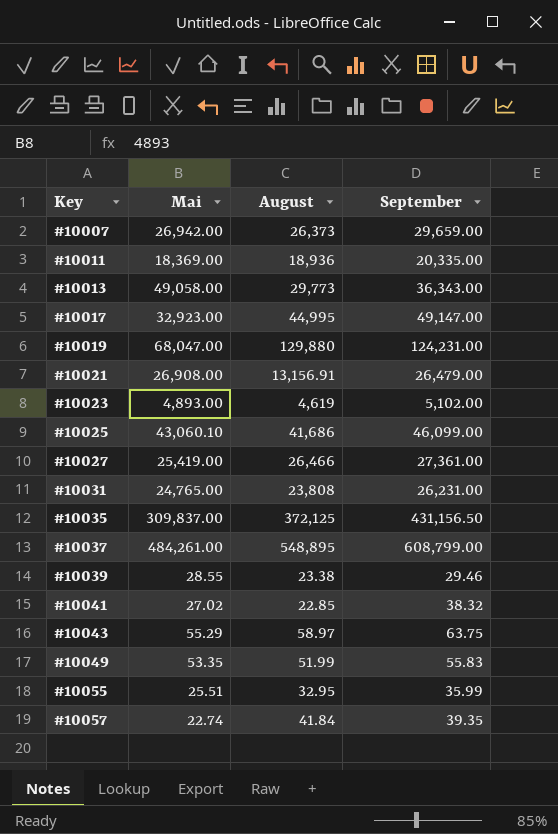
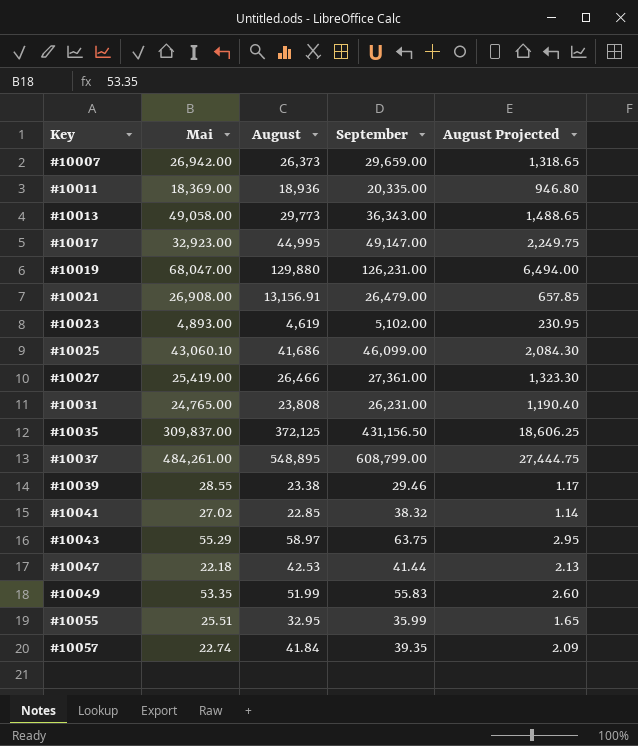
column August Projected | formula: none -> [August] * 0.05
#10019 | September: 124,231.00 -> 126,231.00
row #10047: none -> 22.18 | 42.53 | 41.44 | 2.13

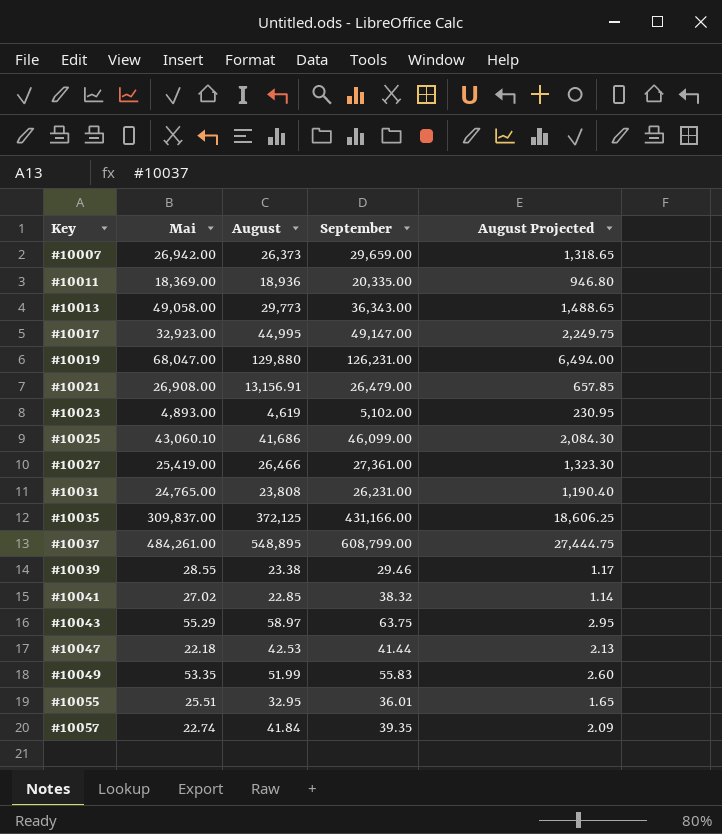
#10035 | September: 431,156.50 -> 431,166.00
#10055 | September: 35.99 -> 36.01

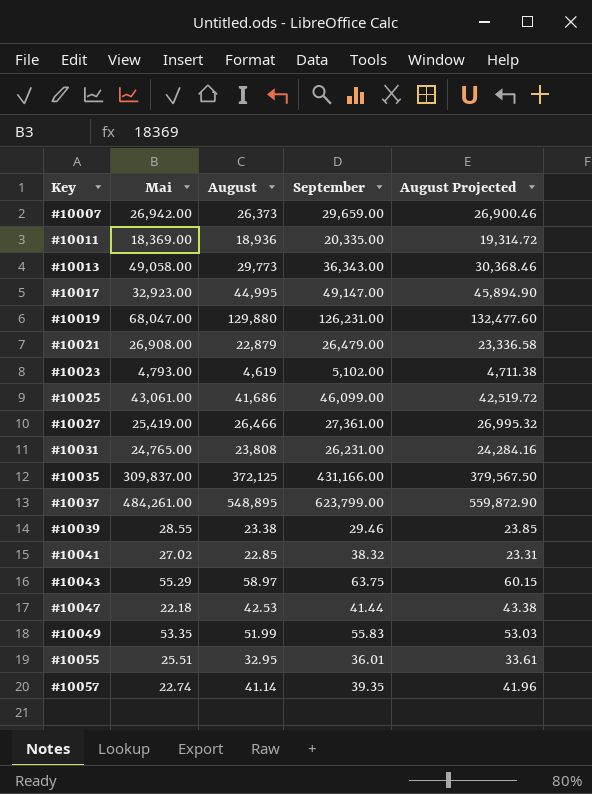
column August Projected | formula: [August] * 0.05 -> [August] * 1.02
#10021 | August: 13,156.91 -> 22,879
#10023 | Mai: 4,893.00 -> 4,793.00
#10025 | Mai: 43,060.10 -> 43,061.00
#10037 | September: 608,799.00 -> 623,799.00
#10057 | August: 41.84 -> 41.14

